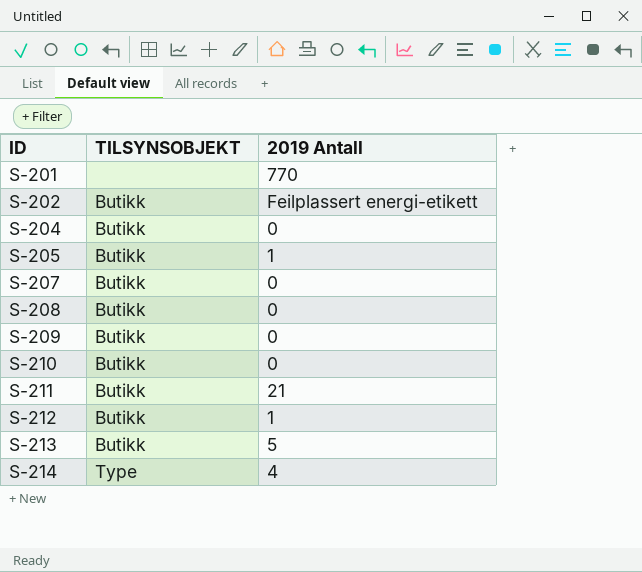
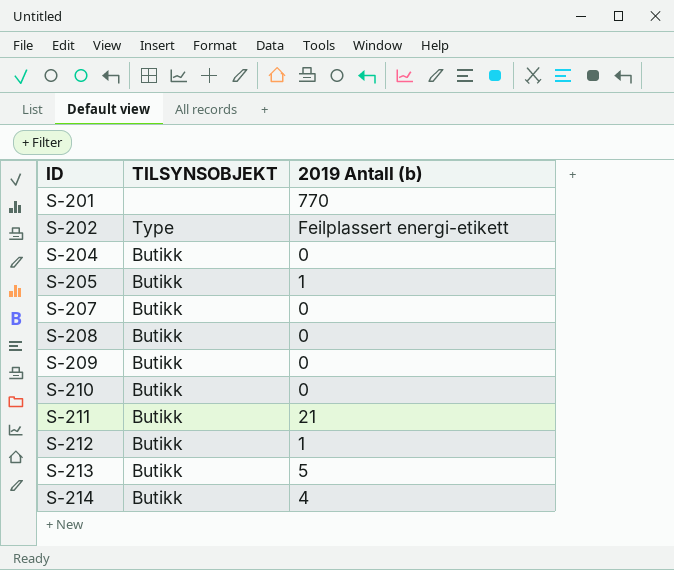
column name: 2019 Antall -> 2019 Antall (b)
S-202 | TILSYNSOBJEKT: Butikk -> Type
S-214 | TILSYNSOBJEKT: Type -> Butikk

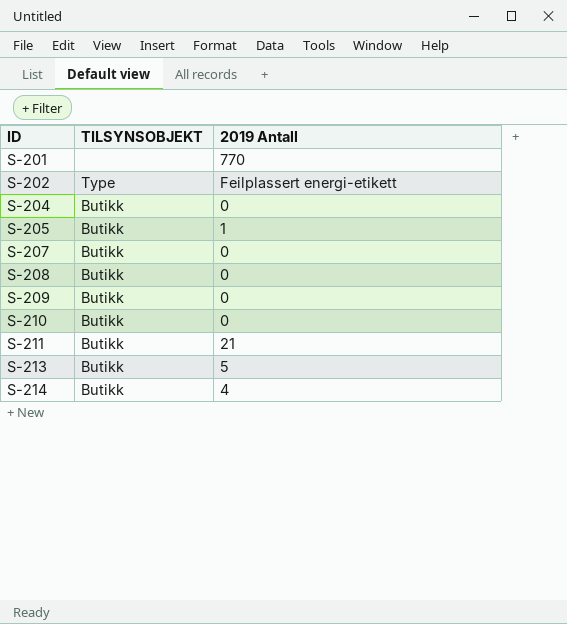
column name: 2019 Antall (b) -> 2019 Antall
row S-212: Butikk | 1 -> none

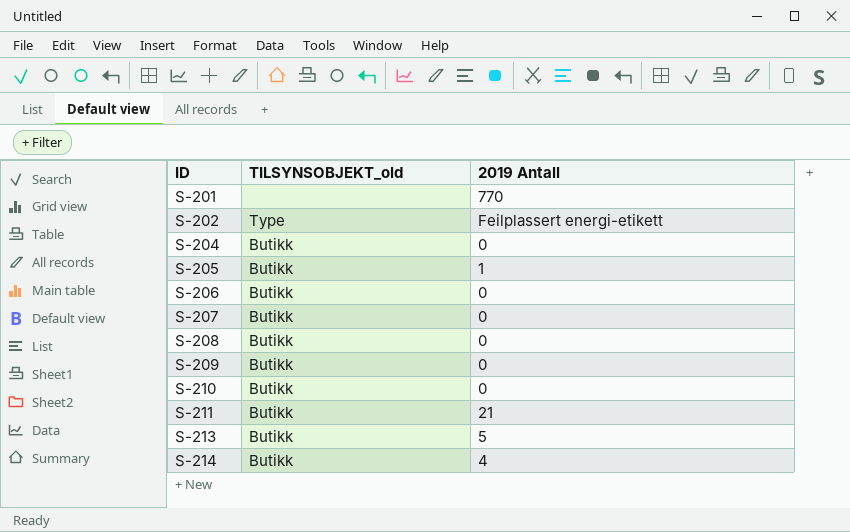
column name: TILSYNSOBJEKT -> TILSYNSOBJEKT_old
row S-206: none -> Butikk | 0

